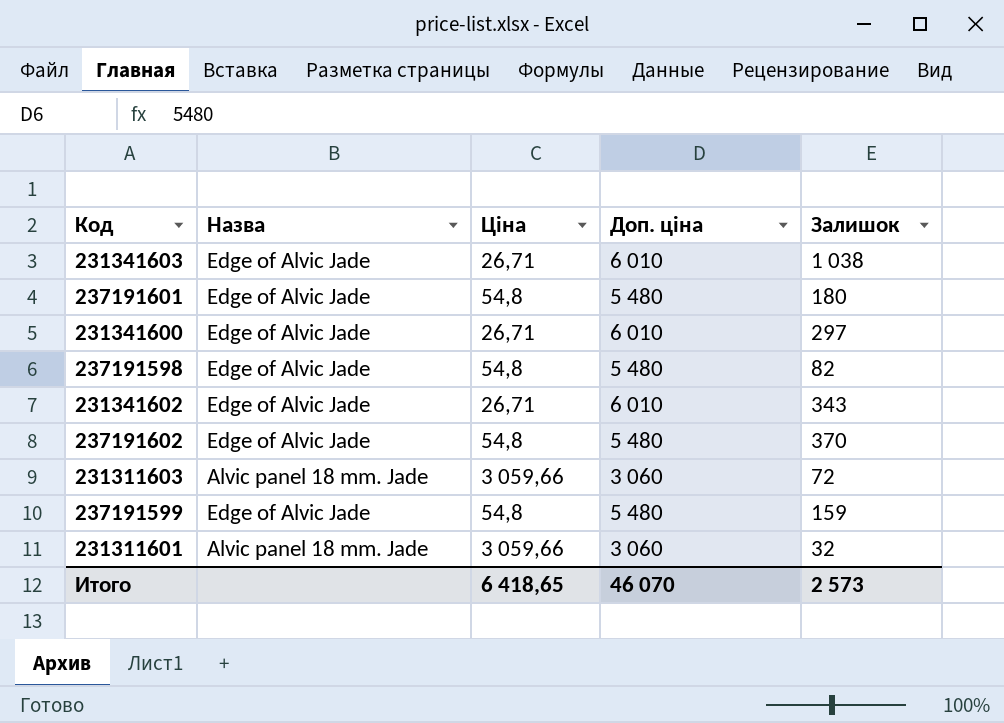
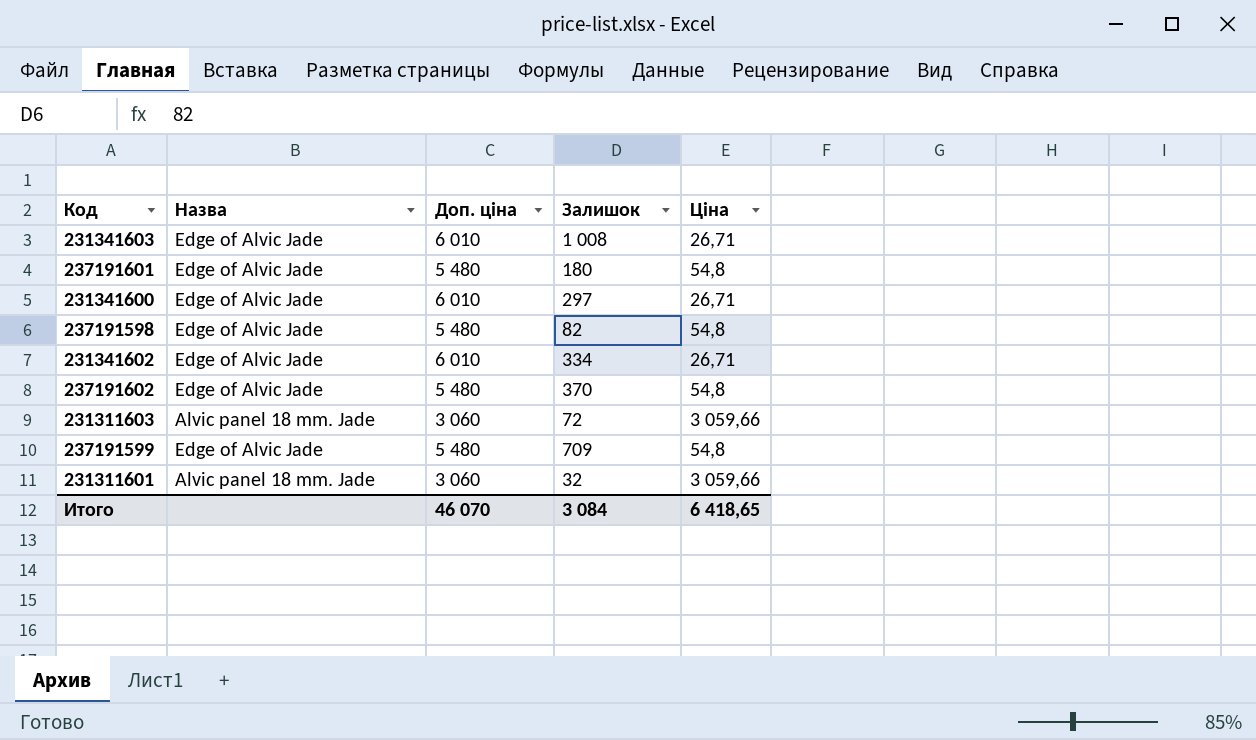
column Ціна | position: 3 -> 5
231341603 | Залишок: 1 038 -> 1 008
231341602 | Залишок: 343 -> 334
237191599 | Залишок: 159 -> 709
Итого | Залишок: 2 573 -> 3 084

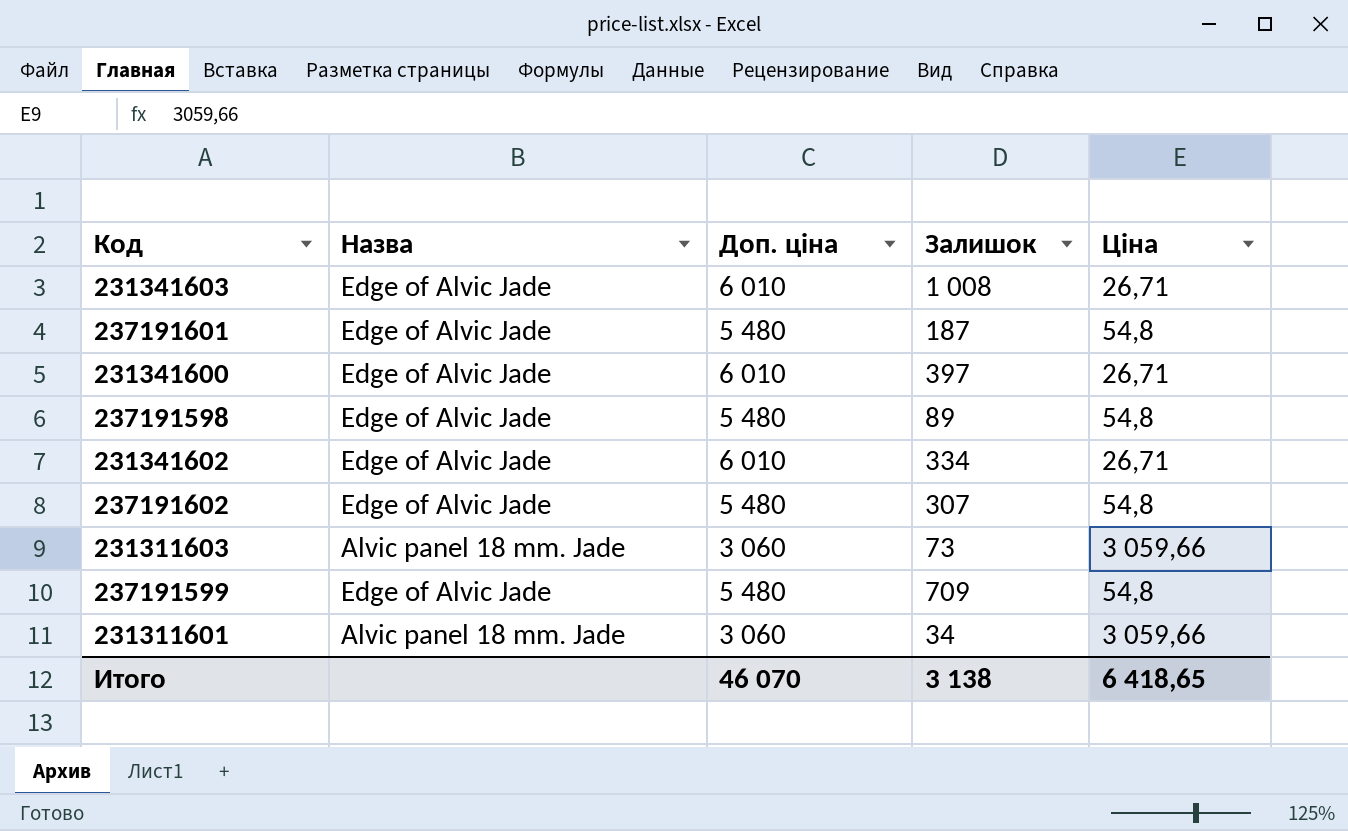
237191601 | Залишок: 180 -> 187
231341600 | Залишок: 297 -> 397
237191598 | Залишок: 82 -> 89
237191602 | Залишок: 370 -> 307
231311603 | Залишок: 72 -> 73
231311601 | Залишок: 32 -> 34
Итого | Залишок: 3 084 -> 3 138

